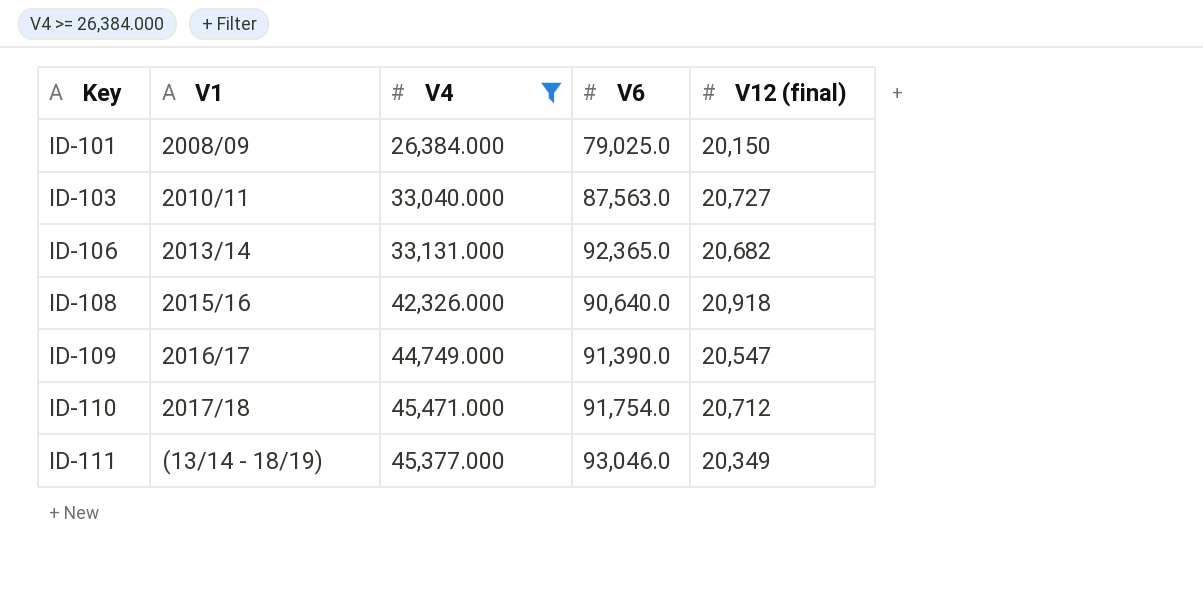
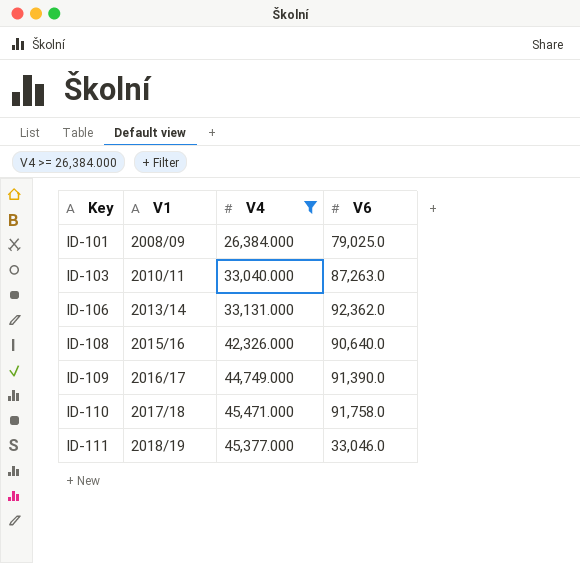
column V12 (final) | position: 5 -> none
ID-103 | V6: 87,563.0 -> 87,263.0
ID-106 | V6: 92,365.0 -> 92,362.0
ID-110 | V6: 91,754.0 -> 91,758.0
ID-111 | V1: (13/14 - 18/19) -> 2018/19
ID-111 | V6: 93,046.0 -> 33,046.0

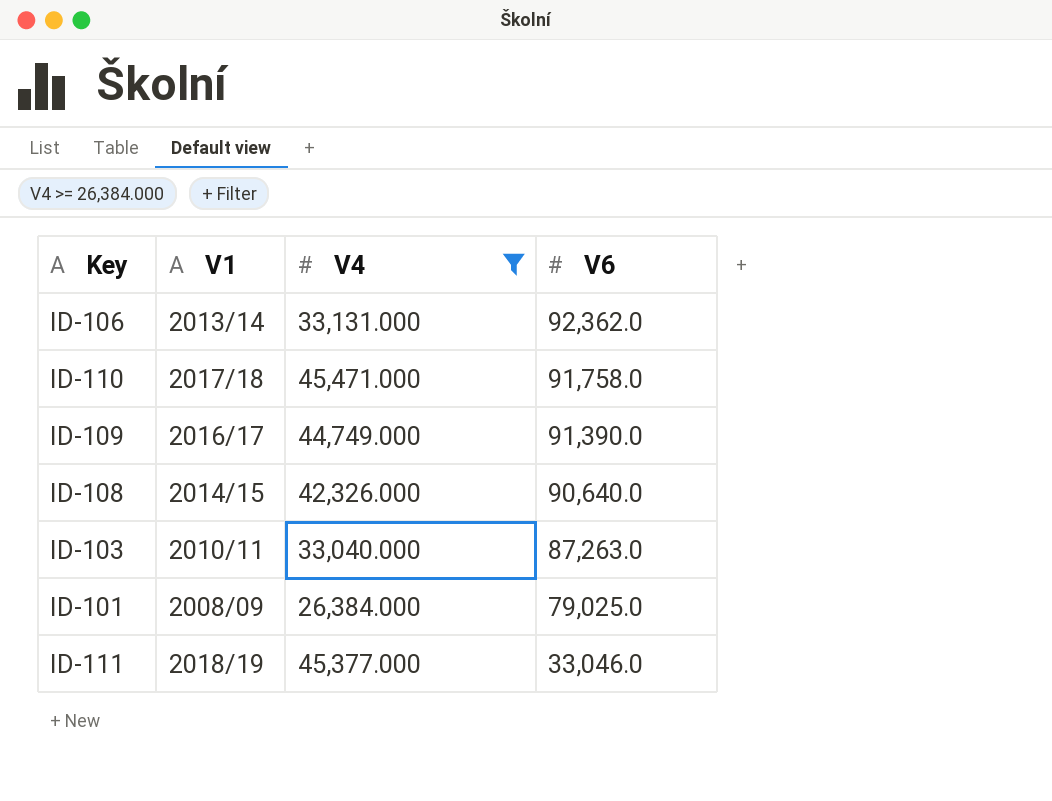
row order: Key ascending -> V6 descending
ID-108 | V1: 2015/16 -> 2014/15

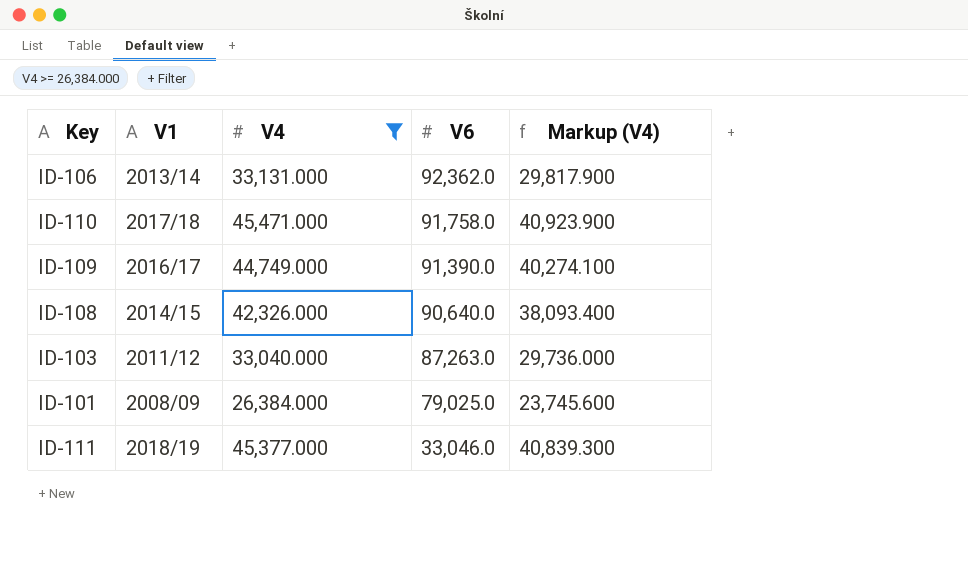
column Markup (V4) | formula: none -> [V4] * 0.9
ID-103 | V1: 2010/11 -> 2011/12

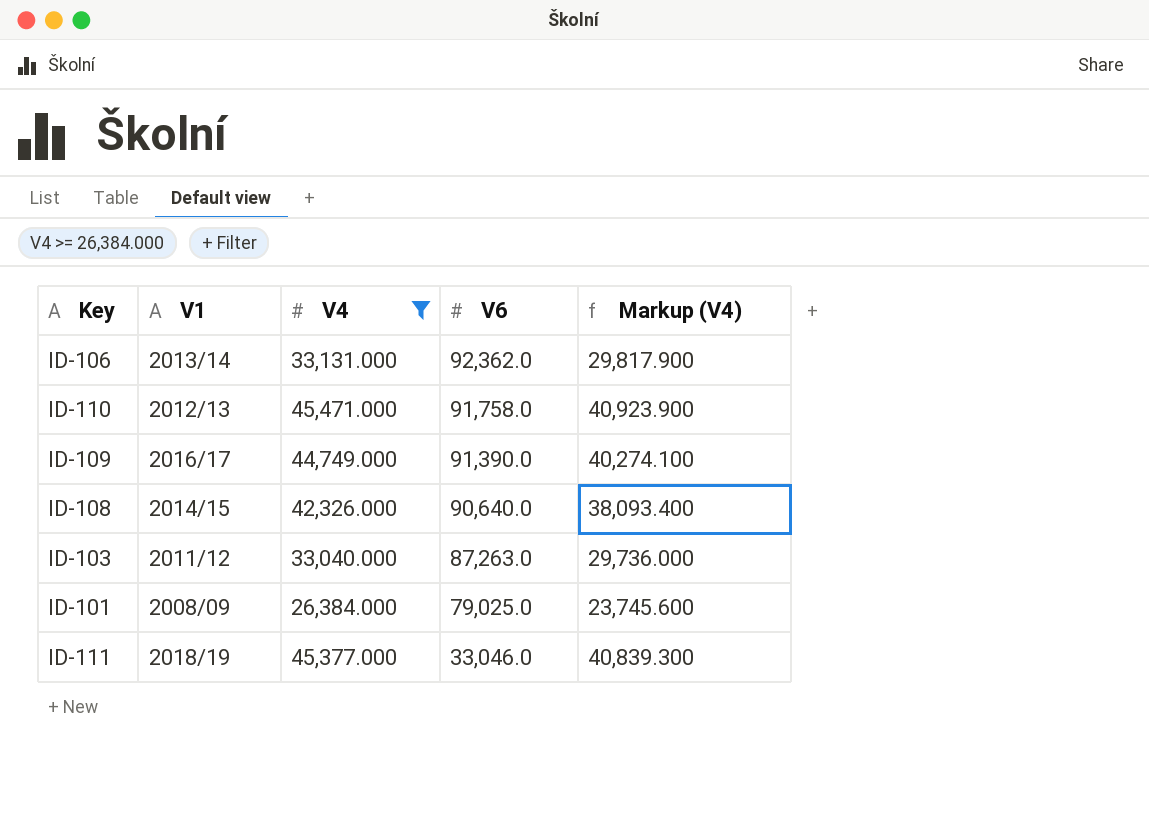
ID-110 | V1: 2017/18 -> 2012/13

